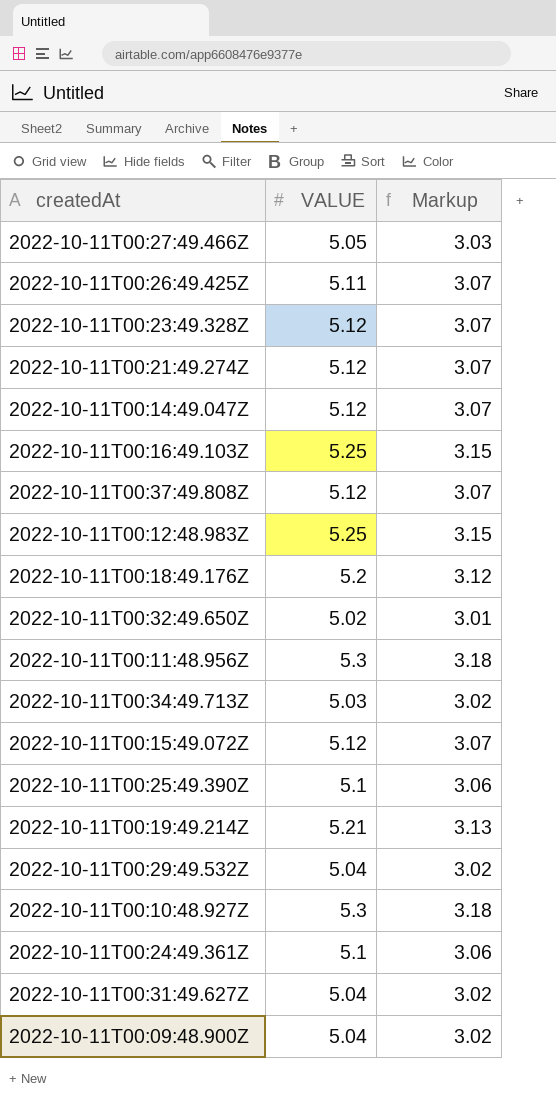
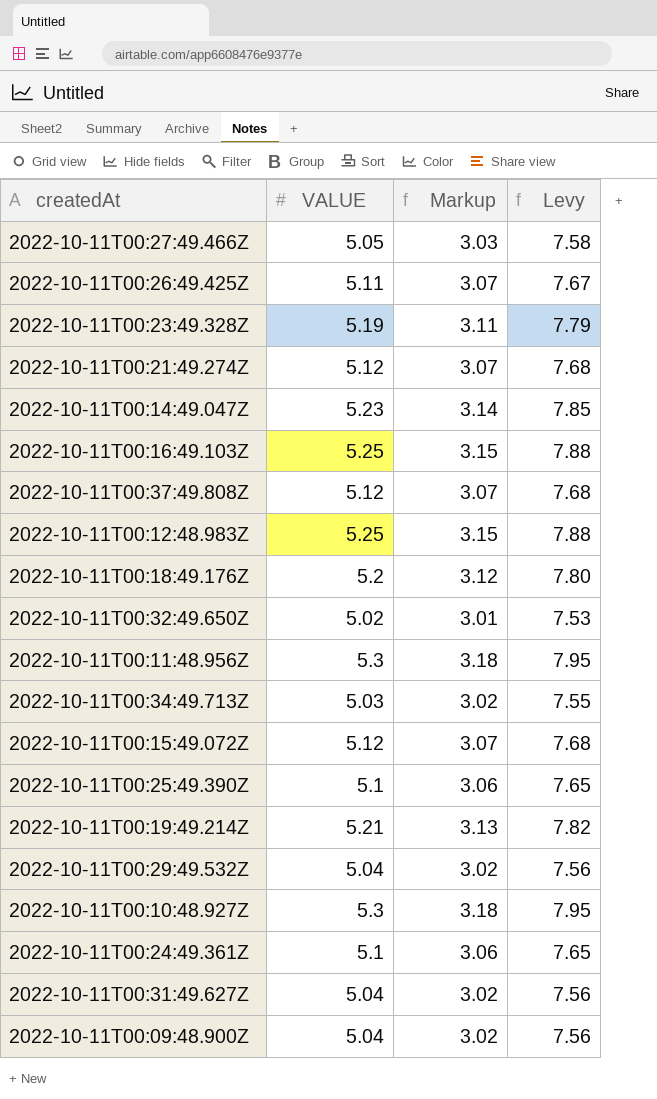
column Levy | formula: none -> [VALUE] * 1.5
2022-10-11T00:23:49.328Z | VALUE: 5.12 -> 5.19
2022-10-11T00:23:49.328Z | Markup: 3.07 -> 3.11
2022-10-11T00:14:49.047Z | VALUE: 5.12 -> 5.23
2022-10-11T00:14:49.047Z | Markup: 3.07 -> 3.14

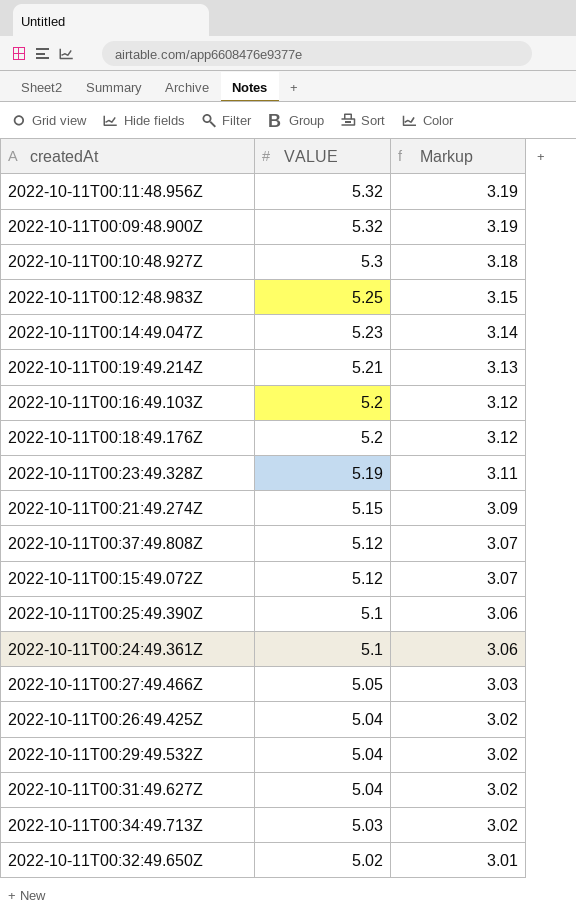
row order: none -> VALUE descending
column Levy | formula: [VALUE] * 1.5 -> none
2022-10-11T00:11:48.956Z | VALUE: 5.3 -> 5.32
2022-10-11T00:11:48.956Z | Markup: 3.18 -> 3.19
2022-10-11T00:09:48.900Z | VALUE: 5.04 -> 5.32
2022-10-11T00:09:48.900Z | Markup: 3.02 -> 3.19
2022-10-11T00:16:49.103Z | VALUE: 5.25 -> 5.2
2022-10-11T00:16:49.103Z | Markup: 3.15 -> 3.12
2022-10-11T00:21:49.274Z | VALUE: 5.12 -> 5.15
2022-10-11T00:21:49.274Z | Markup: 3.07 -> 3.09
2022-10-11T00:26:49.425Z | VALUE: 5.11 -> 5.04
2022-10-11T00:26:49.425Z | Markup: 3.07 -> 3.02

